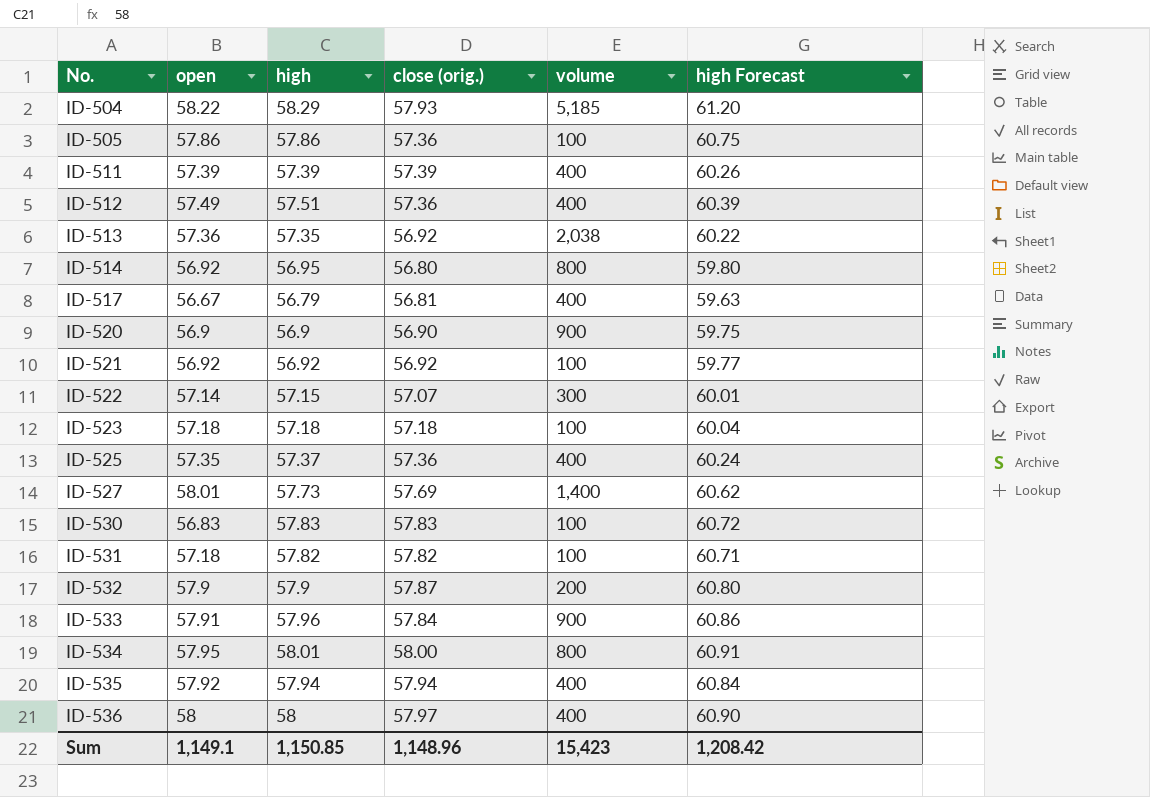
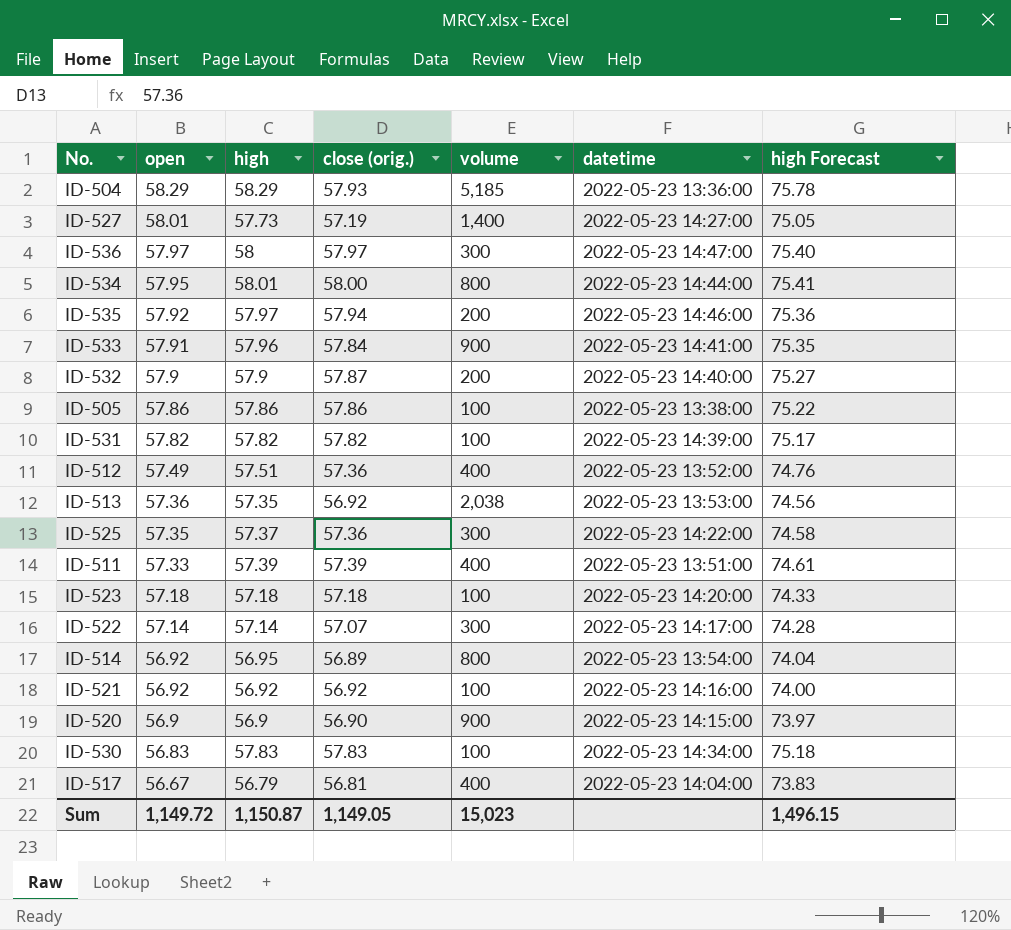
row order: No. ascending -> open descending
column datetime | position: none -> 6
column high Forecast | formula: [high] * 1.05 -> [high] * 1.3
ID-504 | open: 58.22 -> 58.29
ID-527 | close (orig.): 57.69 -> 57.19
ID-536 | open: 58 -> 57.97
ID-536 | volume: 400 -> 300
ID-535 | high: 57.94 -> 57.97
ID-535 | volume: 400 -> 200
ID-505 | close (orig.): 57.36 -> 57.86
ID-531 | open: 57.18 -> 57.82
ID-525 | volume: 400 -> 300
ID-511 | open: 57.39 -> 57.33
ID-522 | high: 57.15 -> 57.14
ID-514 | close (orig.): 56.80 -> 56.89
Sum | open: 1,149.1 -> 1,149.72
Sum | high: 1,150.85 -> 1,150.87
Sum | close (orig.): 1,148.96 -> 1,149.05
Sum | volume: 15,423 -> 15,023
Sum | high Forecast: 1,208.42 -> 1,496.15

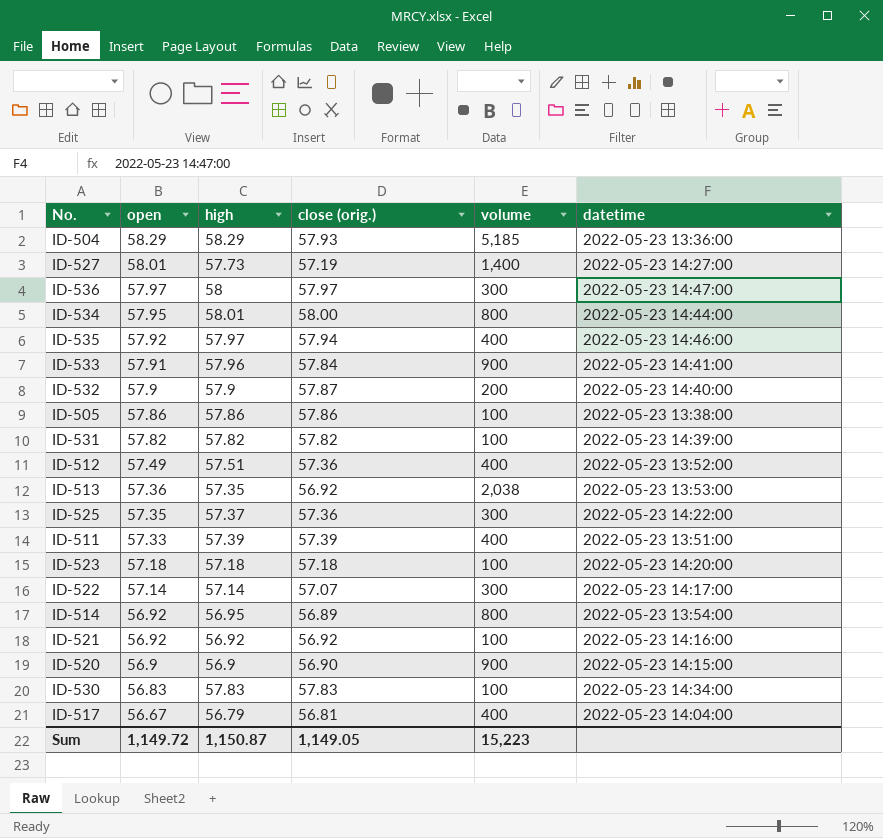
column high Forecast | formula: [high] * 1.3 -> none
ID-535 | volume: 200 -> 400
Sum | volume: 15,023 -> 15,223

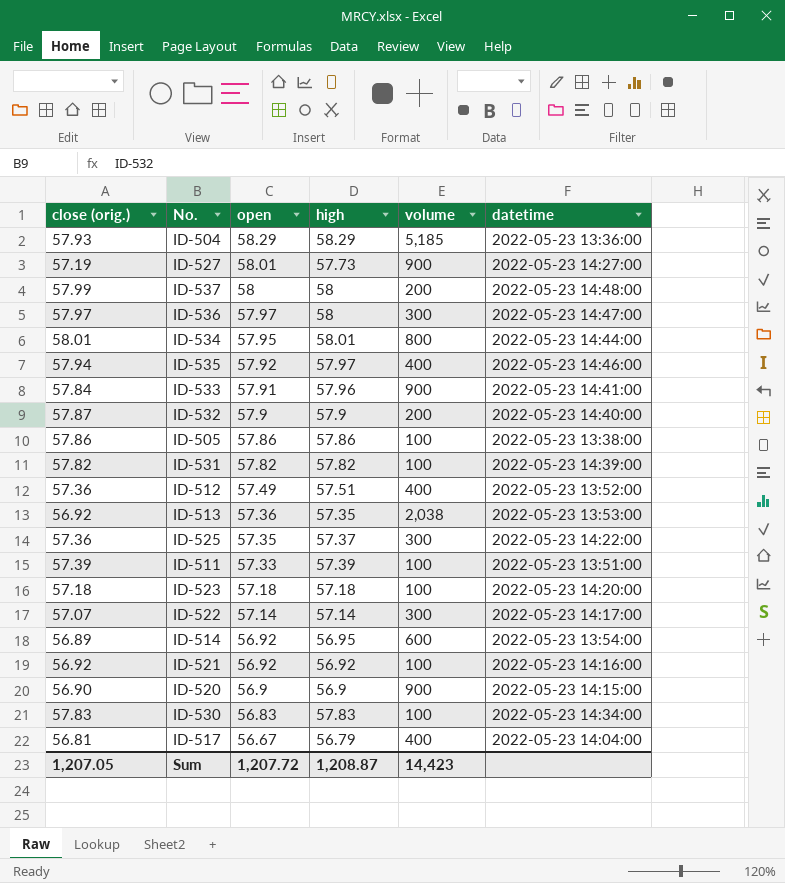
column close (orig.) | position: 4 -> 1
ID-527 | volume: 1,400 -> 900
row ID-537: none -> 57.99 | 58 | 58 | 200 | 2022-05-23 14:48:00
ID-534 | close (orig.): 58.00 -> 58.01
ID-511 | volume: 400 -> 100
ID-514 | volume: 800 -> 600
Sum | close (orig.): 1,149.05 -> 1,207.05
Sum | open: 1,149.72 -> 1,207.72
Sum | high: 1,150.87 -> 1,208.87
Sum | volume: 15,223 -> 14,423

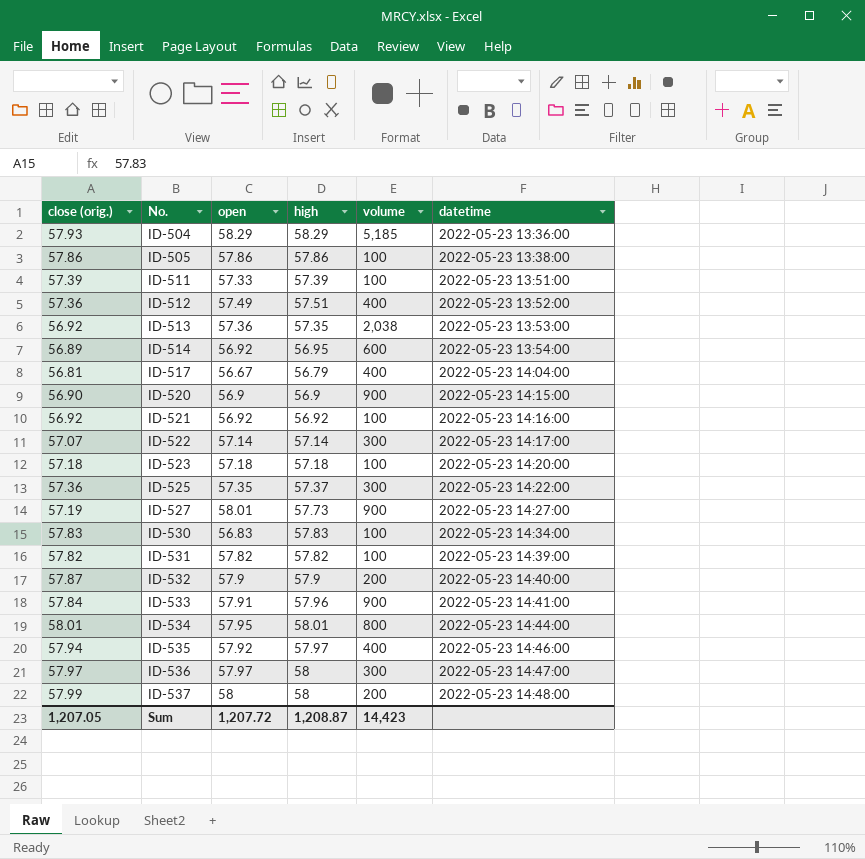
row order: open descending -> No. ascending

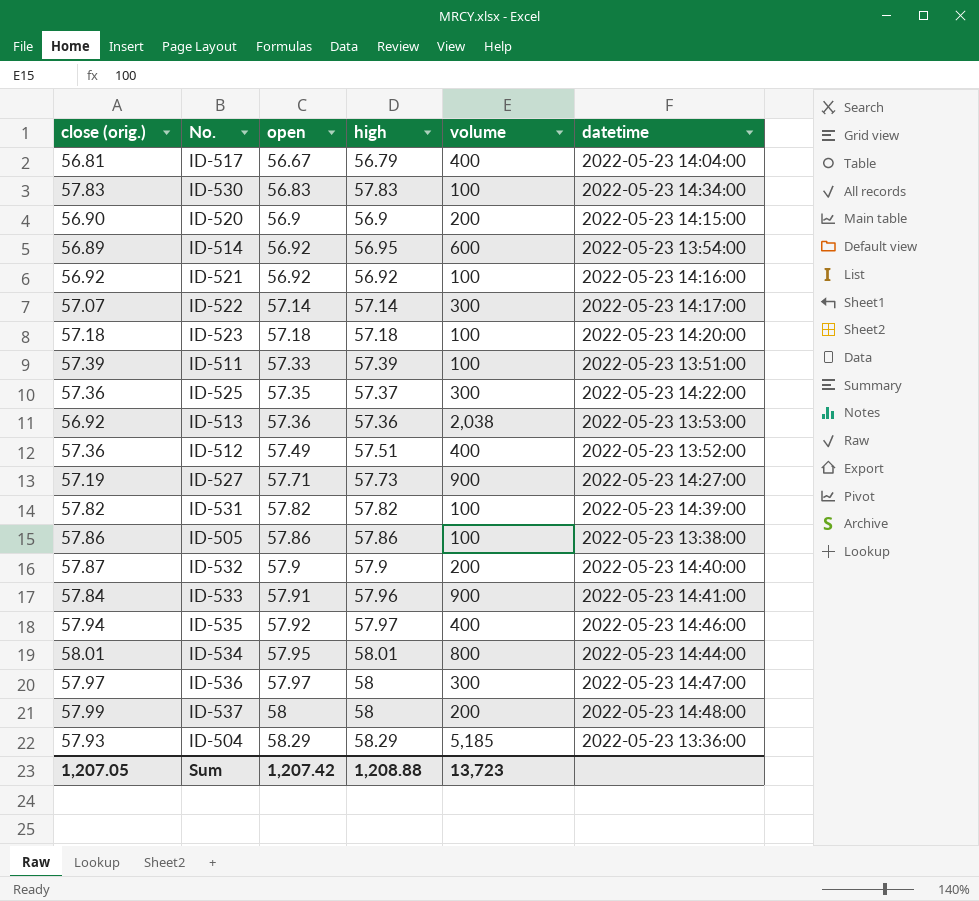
row order: No. ascending -> open ascending
ID-520 | volume: 900 -> 200
ID-513 | high: 57.35 -> 57.36
ID-527 | open: 58.01 -> 57.71
Sum | open: 1,207.72 -> 1,207.42
Sum | high: 1,208.87 -> 1,208.88
Sum | volume: 14,423 -> 13,723

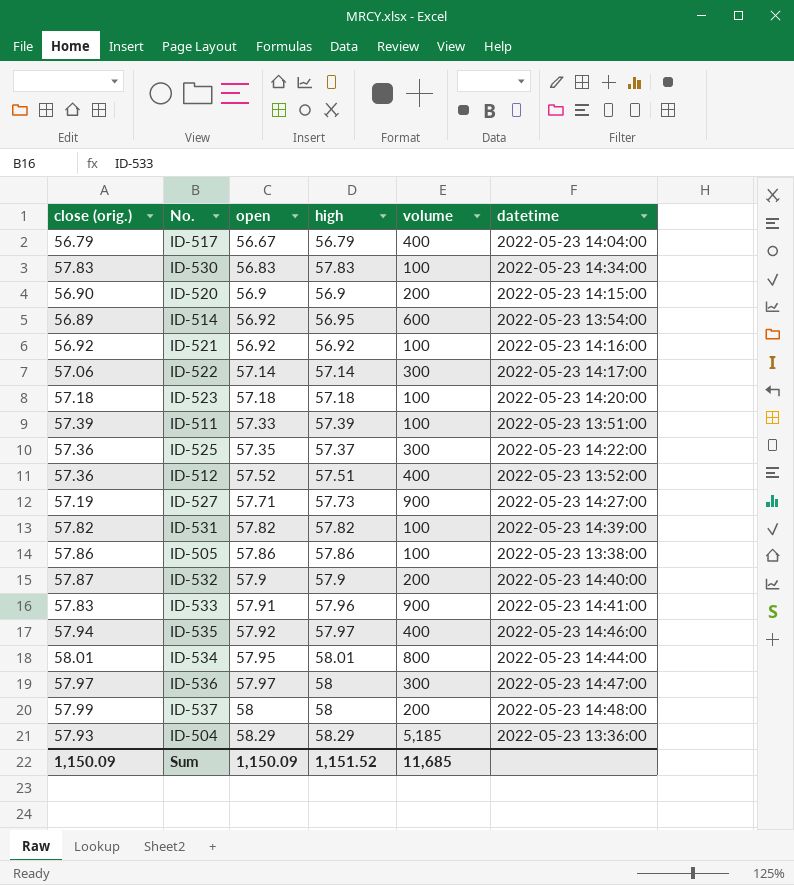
row ID-513: 56.92 | 57.36 | 57.36 | 2,038 | 2022-05-23 13:53:00 -> none
ID-517 | close (orig.): 56.81 -> 56.79
ID-522 | close (orig.): 57.07 -> 57.06
ID-512 | open: 57.49 -> 57.52
ID-533 | close (orig.): 57.84 -> 57.83
Sum | close (orig.): 1,207.05 -> 1,150.09
Sum | open: 1,207.42 -> 1,150.09
Sum | high: 1,208.88 -> 1,151.52
Sum | volume: 13,723 -> 11,685

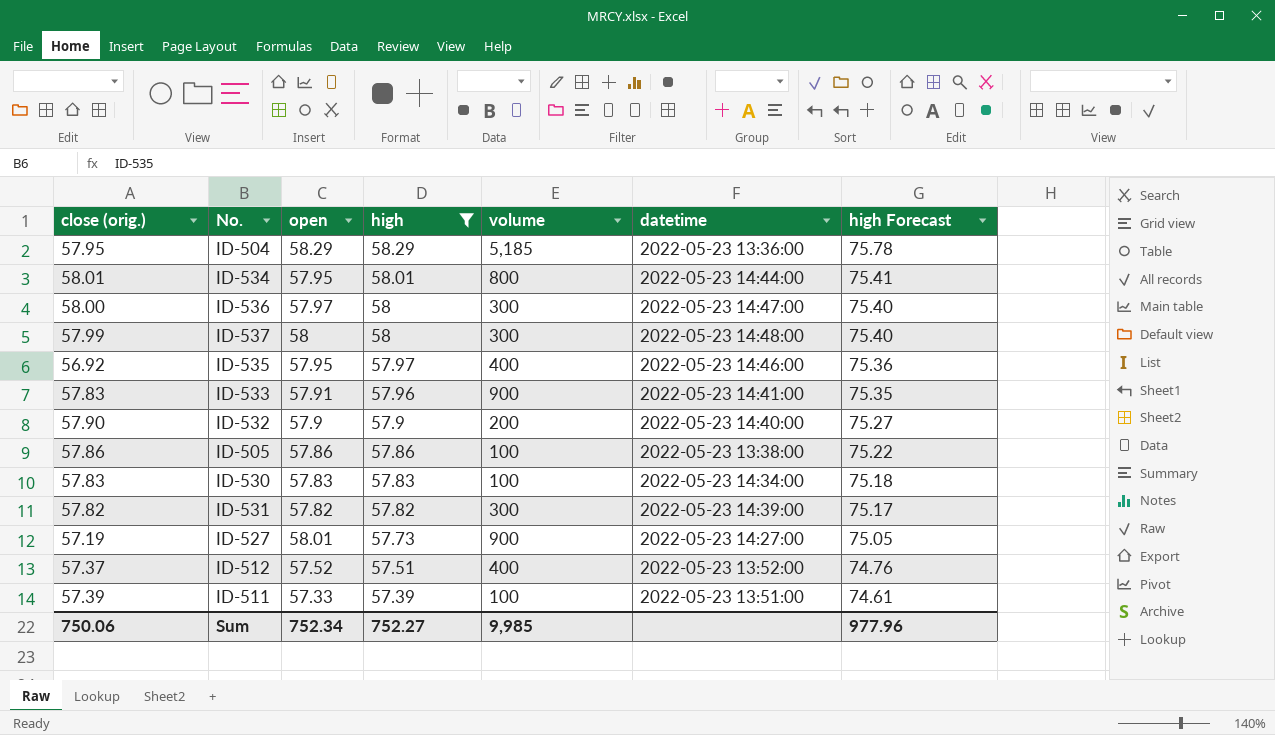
filter: none -> high >= 57.39
row order: open ascending -> high descending
column high Forecast | formula: none -> [high] * 1.3
ID-504 | close (orig.): 57.93 -> 57.95
ID-536 | close (orig.): 57.97 -> 58.00
ID-537 | volume: 200 -> 300
ID-535 | close (orig.): 57.94 -> 56.92
ID-535 | open: 57.92 -> 57.95
ID-532 | close (orig.): 57.87 -> 57.90
ID-530 | open: 56.83 -> 57.83
ID-531 | volume: 100 -> 300
ID-527 | open: 57.71 -> 58.01
ID-512 | close (orig.): 57.36 -> 57.37
Sum | close (orig.): 1,150.09 -> 750.06
Sum | open: 1,150.09 -> 752.34
Sum | high: 1,151.52 -> 752.27
Sum | volume: 11,685 -> 9,985

